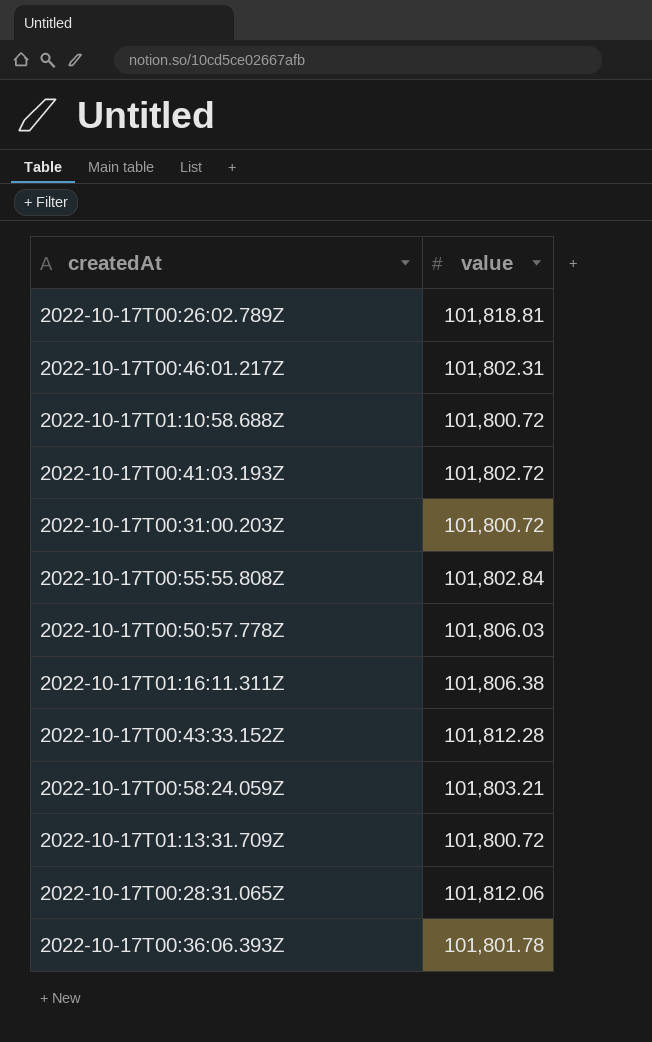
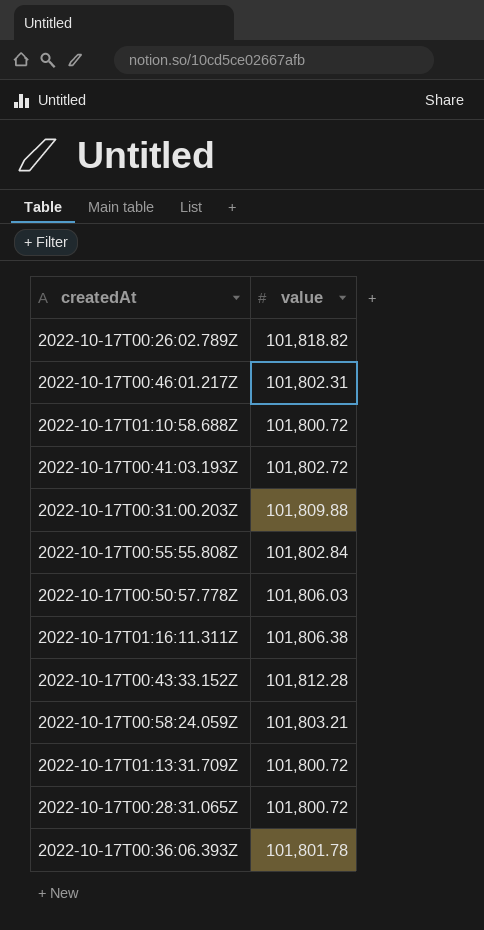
2022-10-17T00:26:02.789Z | value: 101,818.81 -> 101,818.82
2022-10-17T00:31:00.203Z | value: 101,800.72 -> 101,809.88
2022-10-17T00:28:31.065Z | value: 101,812.06 -> 101,800.72

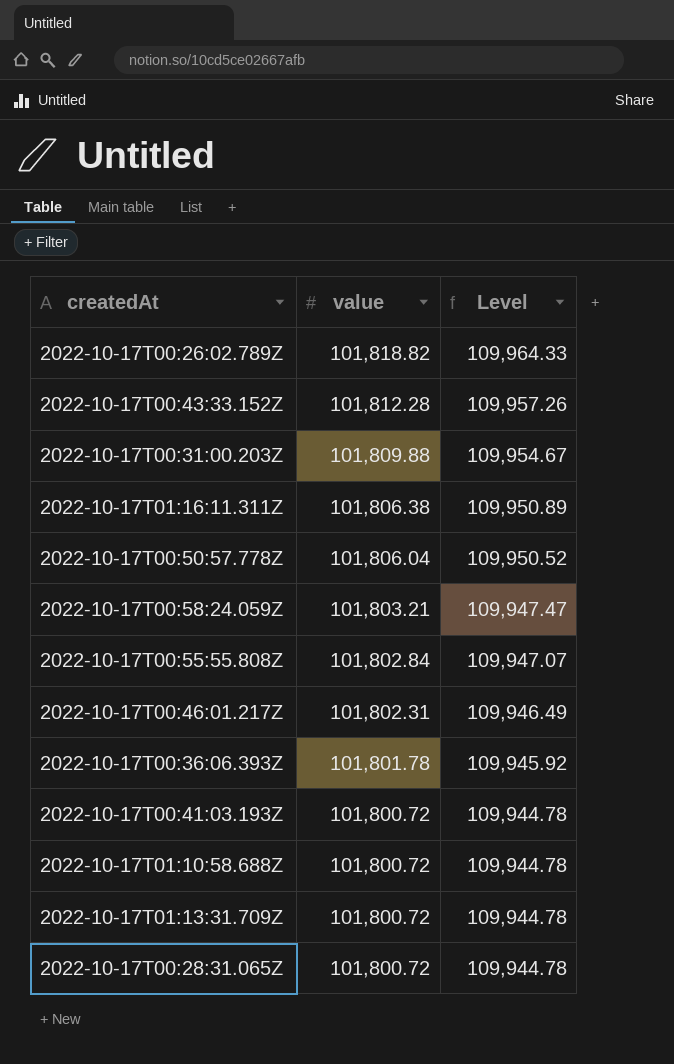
row order: none -> value descending
column Level | formula: none -> [value] * 1.08
2022-10-17T00:50:57.778Z | value: 101,806.03 -> 101,806.04
2022-10-17T00:41:03.193Z | value: 101,802.72 -> 101,800.72

